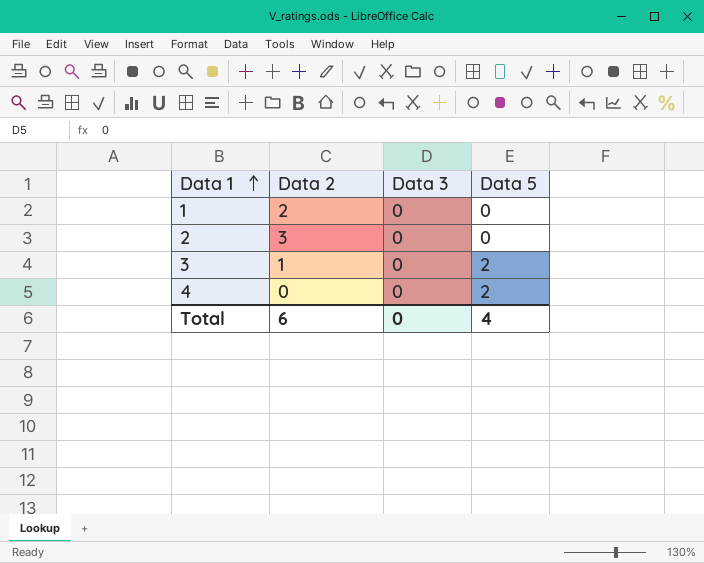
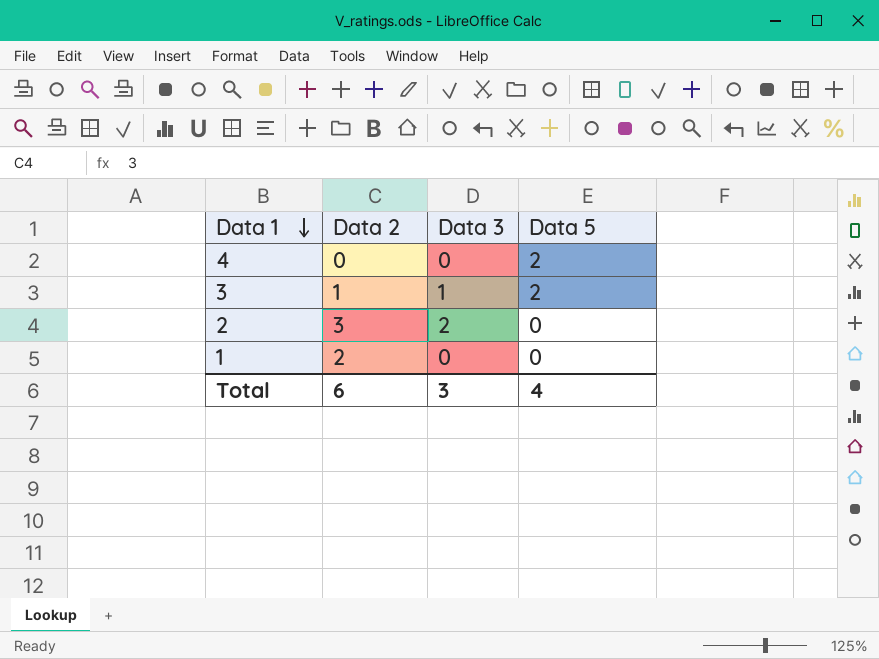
row order: Data 1 ascending -> Data 1 descending
3 | Data 3: 0 -> 1
2 | Data 3: 0 -> 2
Total | Data 3: 0 -> 3

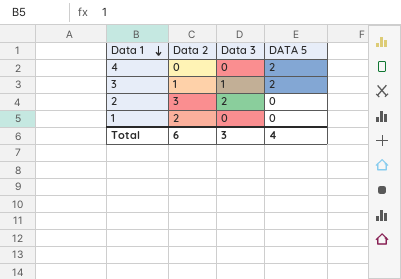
column name: Data 5 -> DATA 5

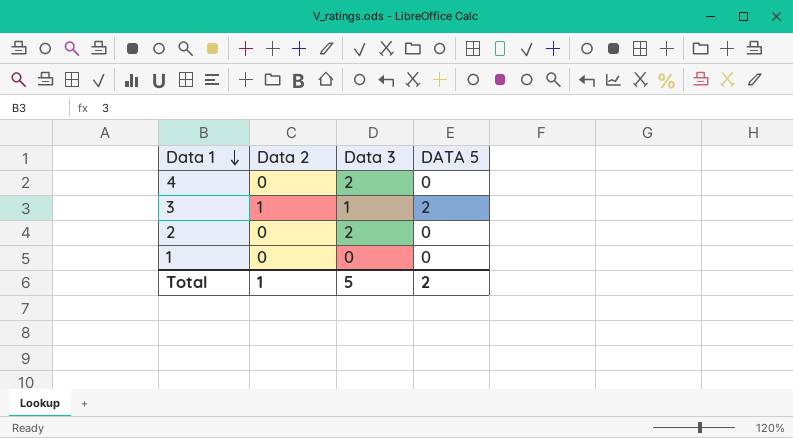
4 | Data 3: 0 -> 2
4 | DATA 5: 2 -> 0
2 | Data 2: 3 -> 0
1 | Data 2: 2 -> 0
Total | Data 2: 6 -> 1
Total | Data 3: 3 -> 5
Total | DATA 5: 4 -> 2

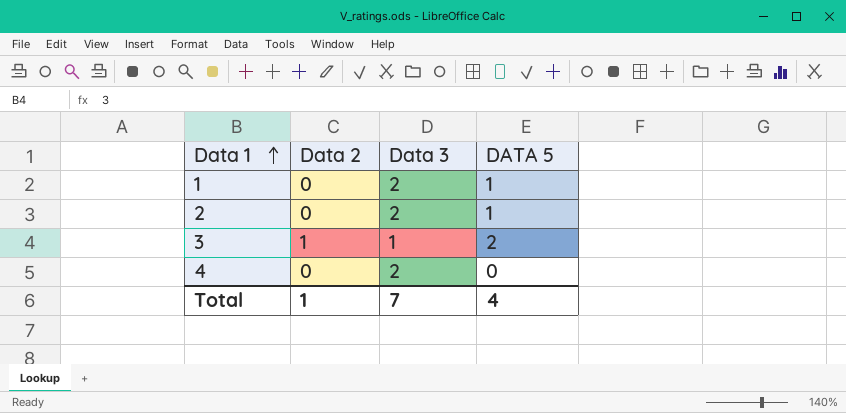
row order: Data 1 descending -> Data 1 ascending
1 | Data 3: 0 -> 2
1 | DATA 5: 0 -> 1
2 | DATA 5: 0 -> 1
Total | Data 3: 5 -> 7
Total | DATA 5: 2 -> 4

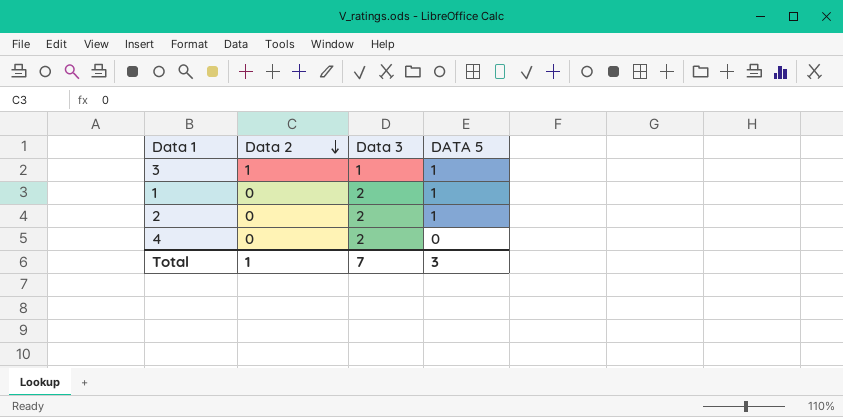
row order: Data 1 ascending -> Data 2 descending
3 | DATA 5: 2 -> 1
Total | DATA 5: 4 -> 3

